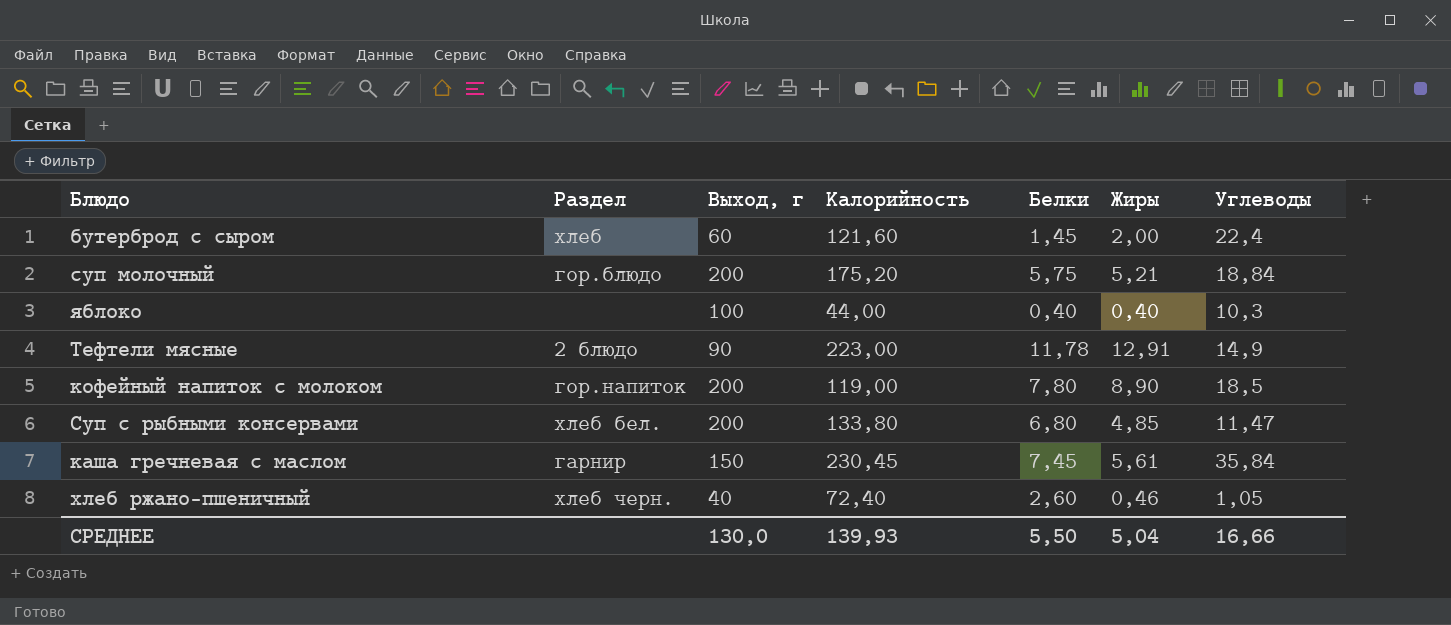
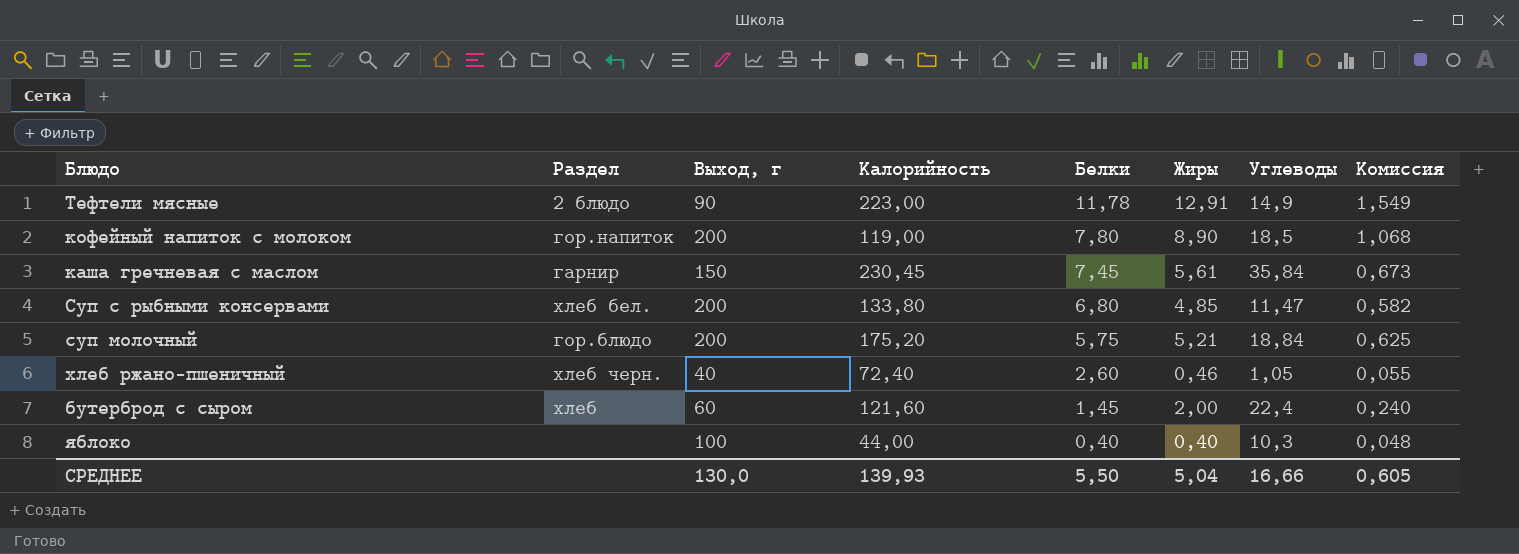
row order: none -> Белки descending
column Комиссия | formula: none -> [Жиры] * 0,12

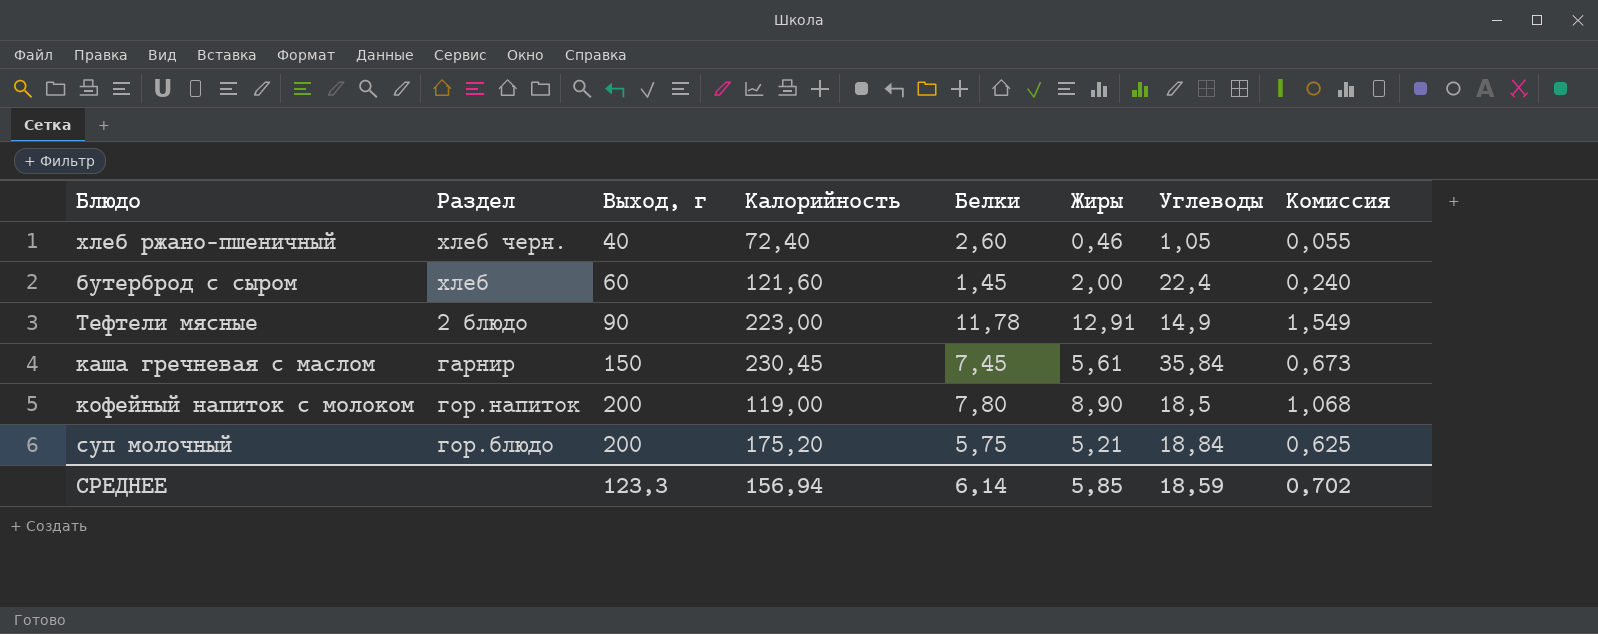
row order: Белки descending -> Выход, г ascending
row Суп с рыбными консервами: хлеб бел. | 200 | 133,80 | 6,80 | 4,85 | 11,47 | 0,582 -> none
row яблоко: none | 100 | 44,00 | 0,40 | 0,40 | 10,3 | 0,048 -> none
СРЕДНЕЕ | Выход, г: 130,0 -> 123,3
СРЕДНЕЕ | Калорийность: 139,93 -> 156,94
СРЕДНЕЕ | Белки: 5,50 -> 6,14
СРЕДНЕЕ | Жиры: 5,04 -> 5,85
СРЕДНЕЕ | Углеводы: 16,66 -> 18,59
СРЕДНЕЕ | Комиссия: 0,605 -> 0,702

